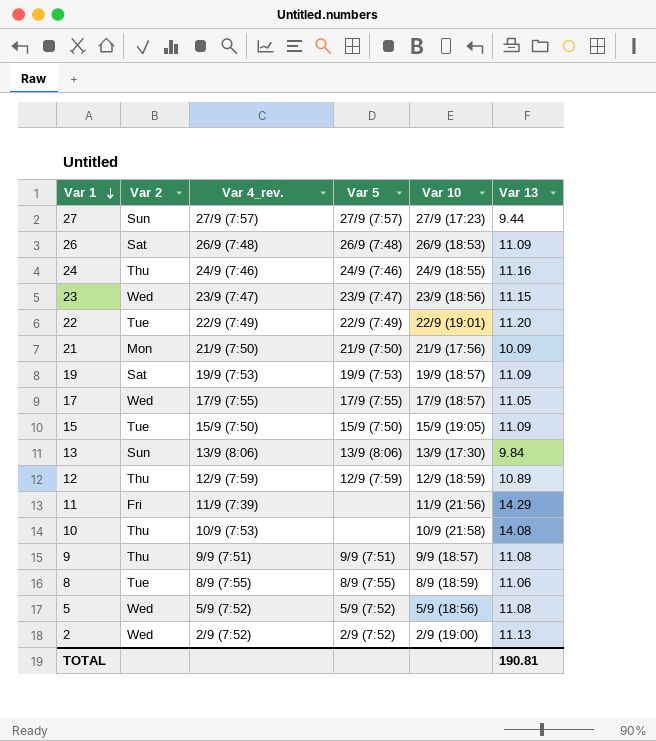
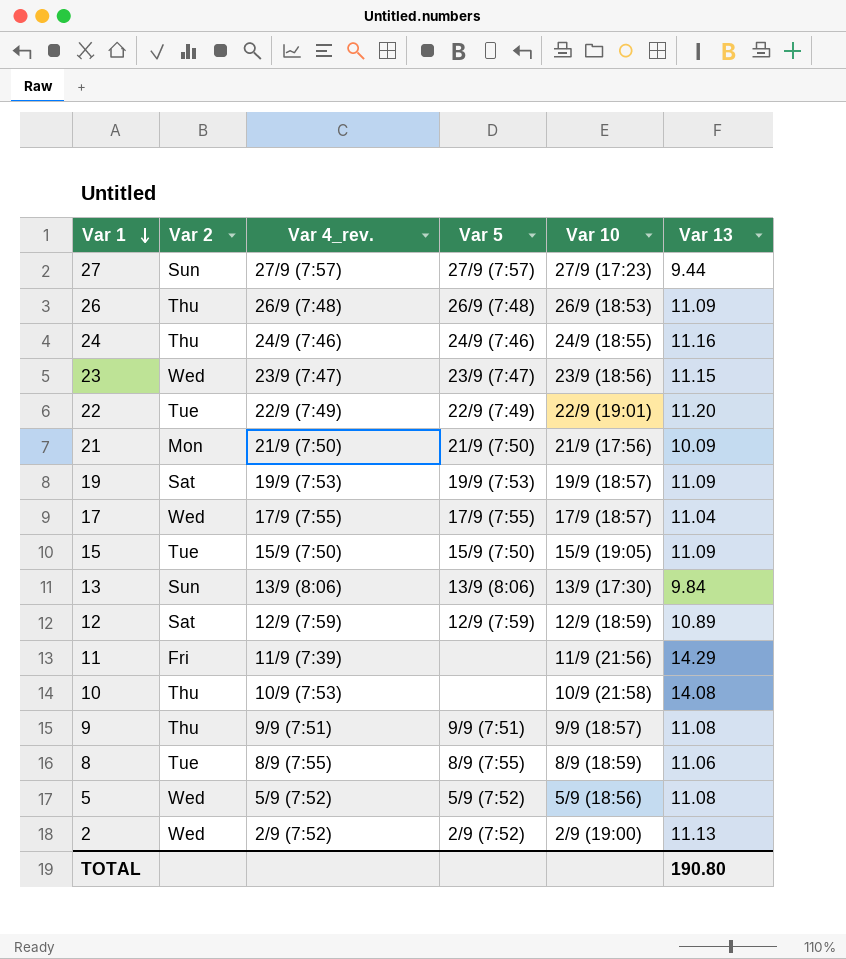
26 | Var 2: Sat -> Thu
17 | Var 13: 11.05 -> 11.04
12 | Var 2: Thu -> Sat
TOTAL | Var 13: 190.81 -> 190.80

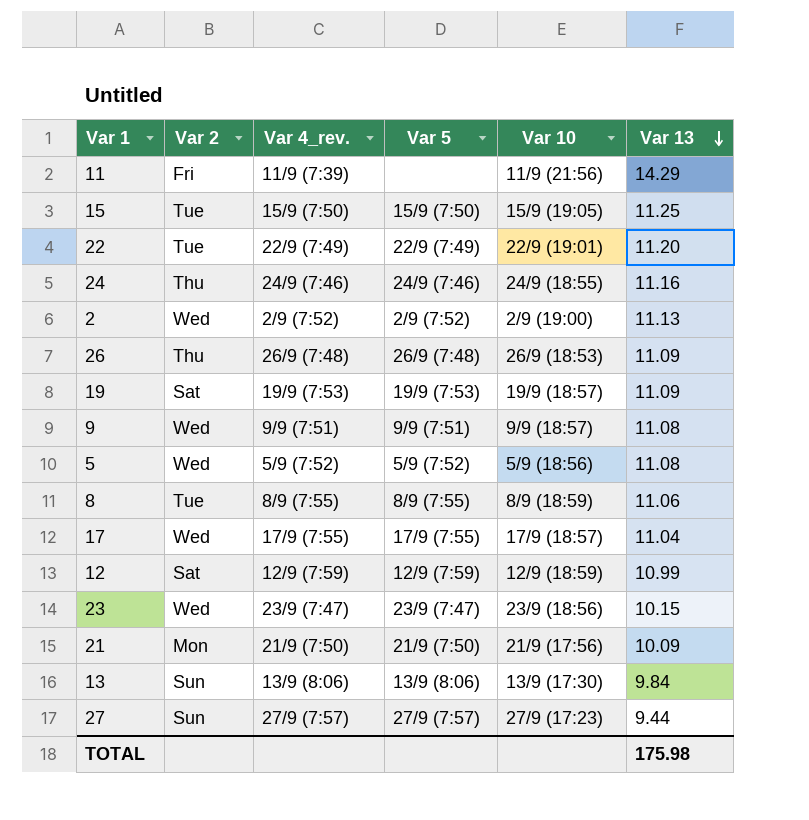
row order: Var 1 descending -> Var 13 descending
row 10: Thu | 10/9 (7:53) | none | 10/9 (21:58) | 14.08 -> none
15 | Var 13: 11.09 -> 11.25
9 | Var 2: Thu -> Wed
12 | Var 13: 10.89 -> 10.99
23 | Var 13: 11.15 -> 10.15
TOTAL | Var 13: 190.80 -> 175.98

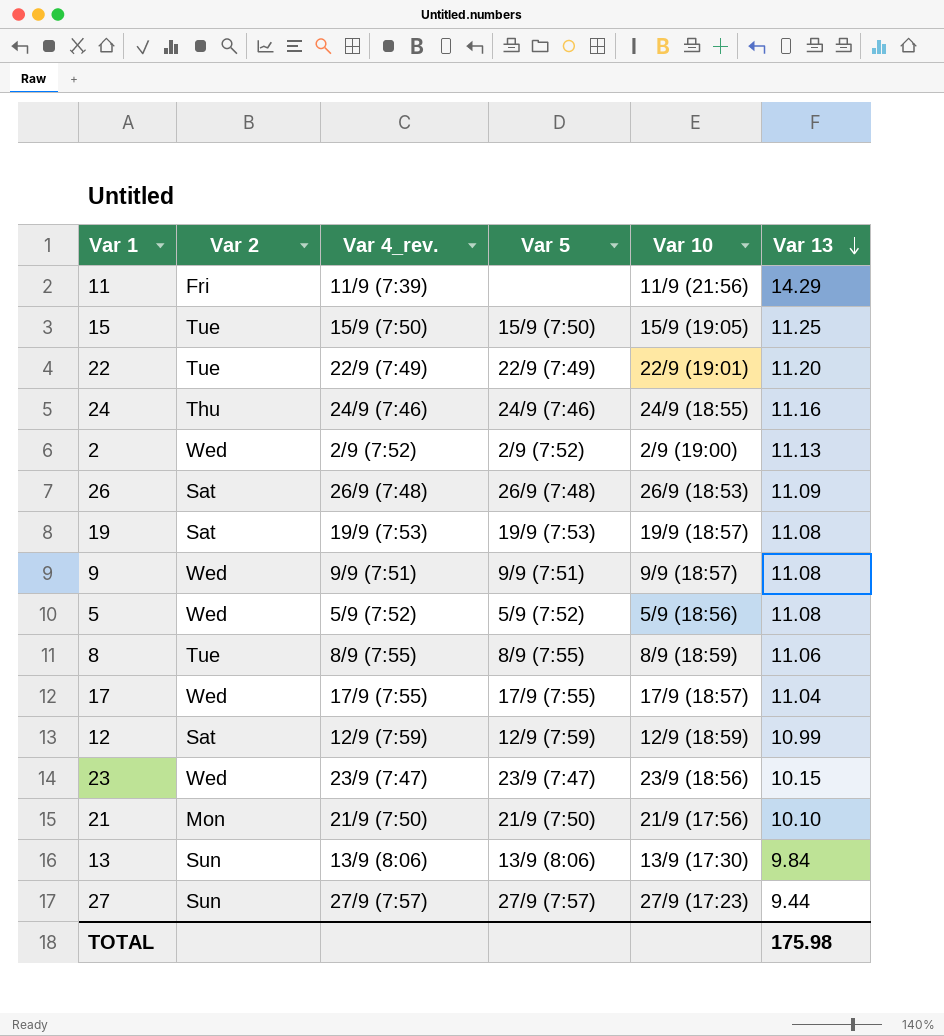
26 | Var 2: Thu -> Sat
19 | Var 13: 11.09 -> 11.08
21 | Var 13: 10.09 -> 10.10

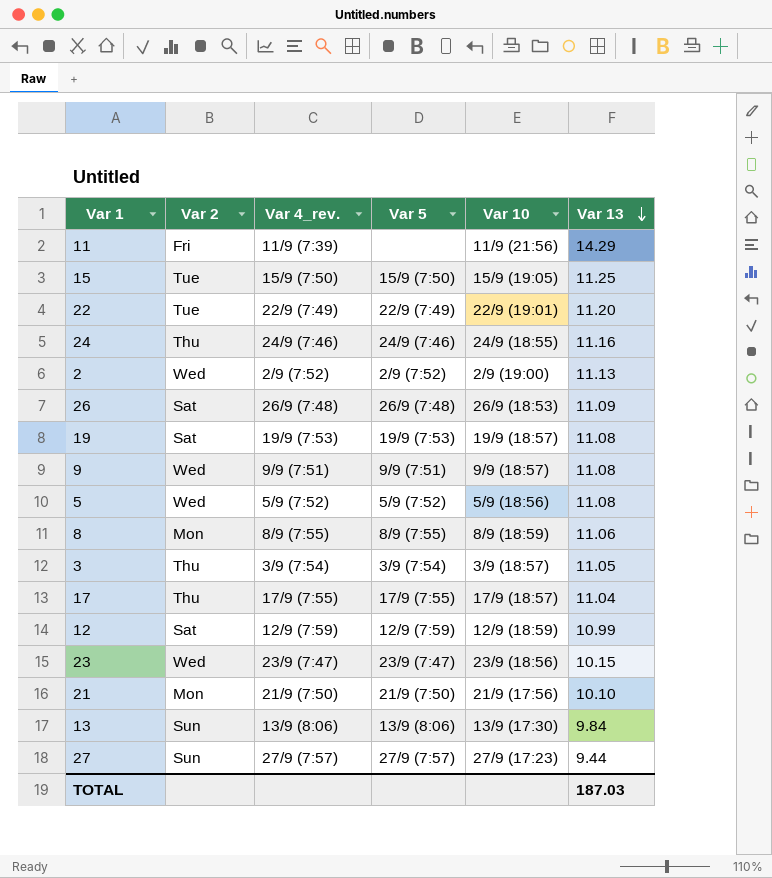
8 | Var 2: Tue -> Mon
row 3: none -> Thu | 3/9 (7:54) | 3/9 (7:54) | 3/9 (18:57) | 11.05
17 | Var 2: Wed -> Thu
TOTAL | Var 13: 175.98 -> 187.03

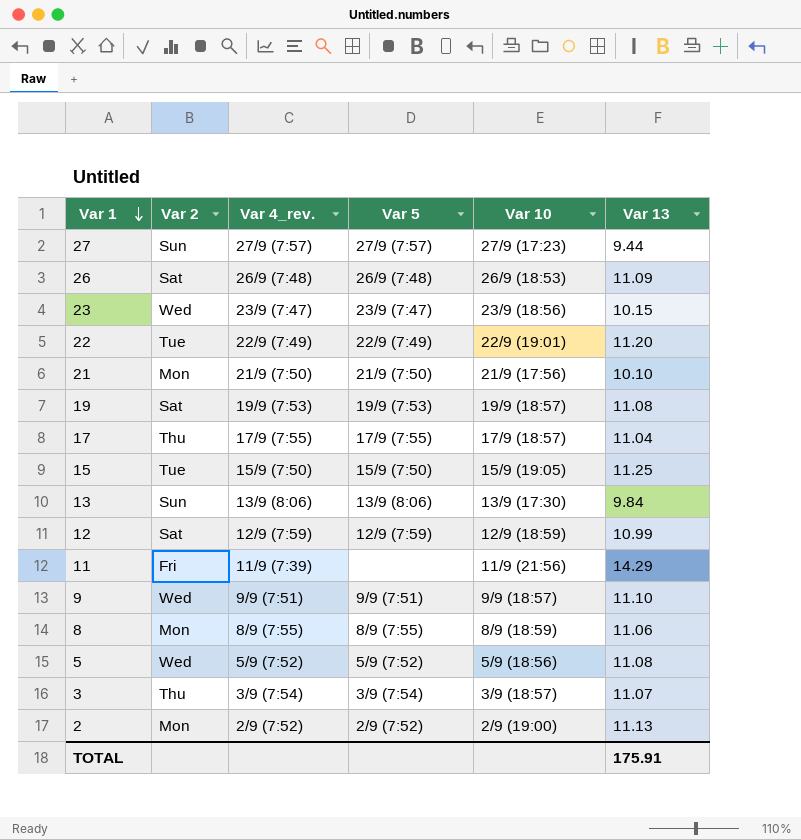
row order: Var 13 descending -> Var 1 descending
row 24: Thu | 24/9 (7:46) | 24/9 (7:46) | 24/9 (18:55) | 11.16 -> none
9 | Var 13: 11.08 -> 11.10
3 | Var 13: 11.05 -> 11.07
2 | Var 2: Wed -> Mon
TOTAL | Var 13: 187.03 -> 175.91

